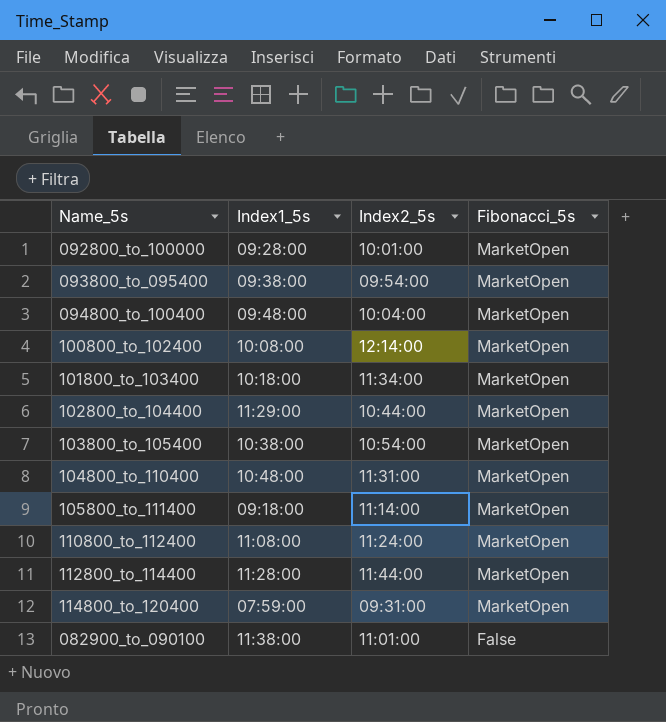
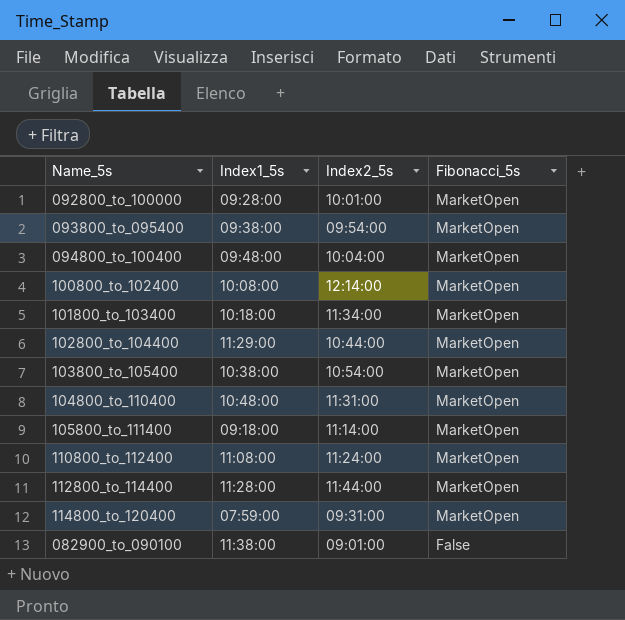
082900_to_090100 | Index2_5s: 11:01:00 -> 09:01:00

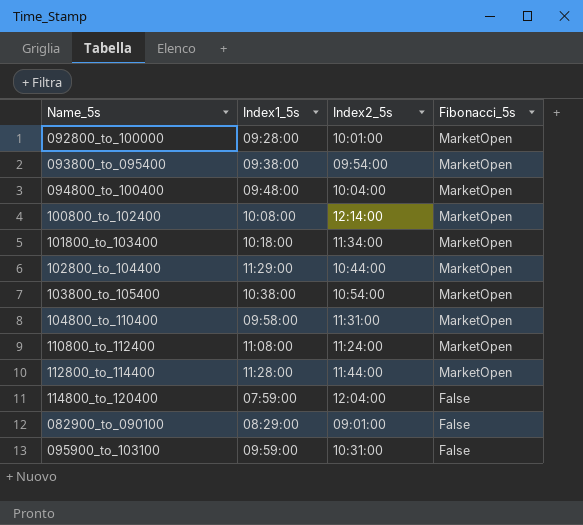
row 105800_to_111400: 09:18:00 | 11:14:00 | MarketOpen -> none
104800_to_110400 | Index1_5s: 10:48:00 -> 09:58:00
114800_to_120400 | Index2_5s: 09:31:00 -> 12:04:00
114800_to_120400 | Fibonacci_5s: MarketOpen -> False
082900_to_090100 | Index1_5s: 11:38:00 -> 08:29:00
row 095900_to_103100: none -> 09:59:00 | 10:31:00 | False

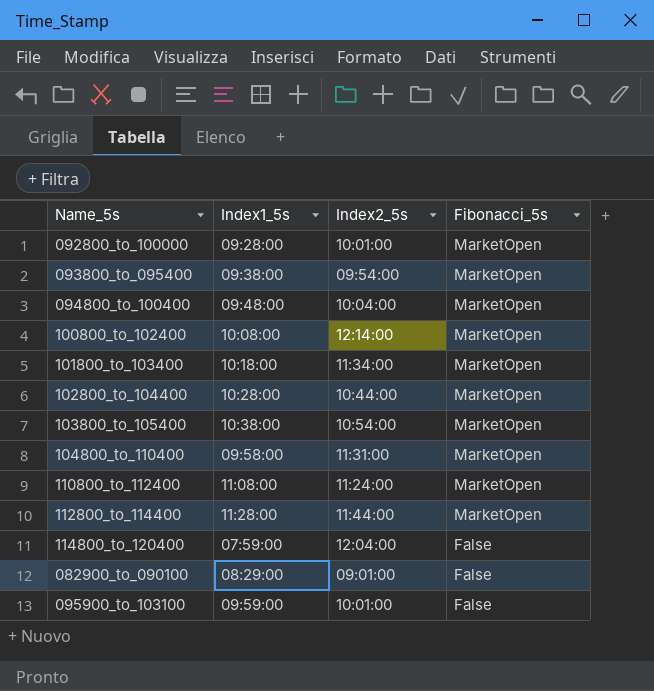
102800_to_104400 | Index1_5s: 11:29:00 -> 10:28:00
095900_to_103100 | Index2_5s: 10:31:00 -> 10:01:00

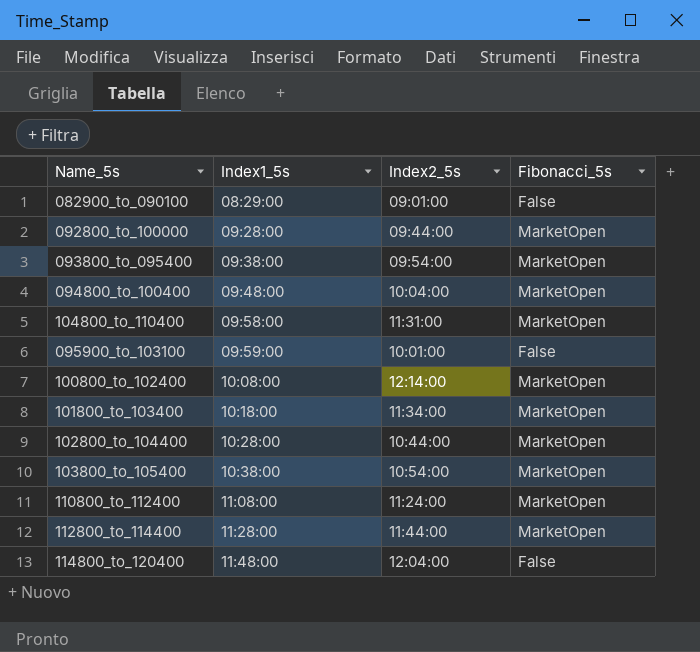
row order: Fibonacci_5s descending -> Index1_5s ascending
092800_to_100000 | Index2_5s: 10:01:00 -> 09:44:00
114800_to_120400 | Index1_5s: 07:59:00 -> 11:48:00

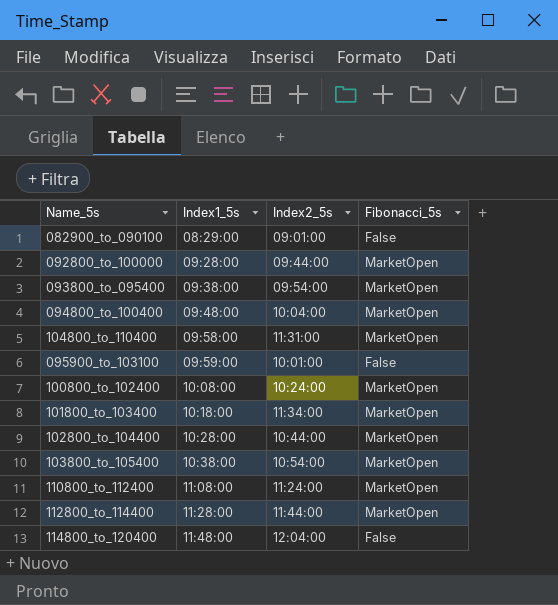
100800_to_102400 | Index2_5s: 12:14:00 -> 10:24:00

